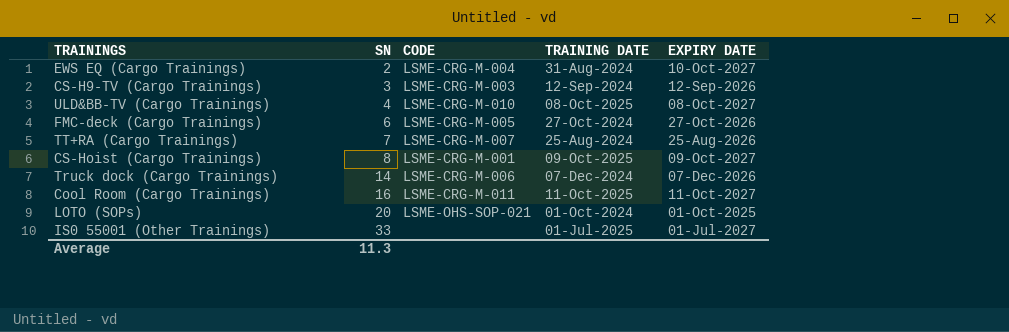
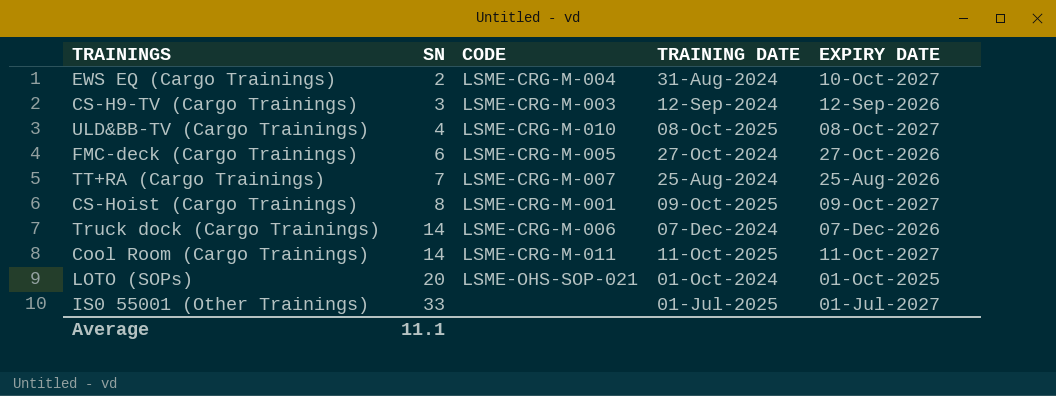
Cool Room (Cargo Trainings) | SN: 16 -> 14
Average | SN: 11.3 -> 11.1

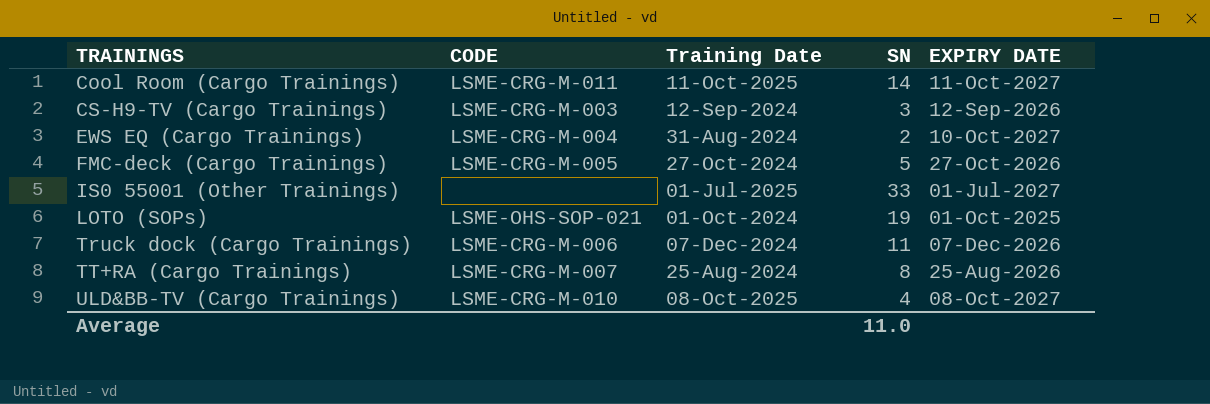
row order: SN ascending -> TRAININGS ascending
column name: TRAINING DATE -> Training Date
column SN | position: 2 -> 4
row CS-Hoist (Cargo Trainings): 8 | LSME-CRG-M-001 | 09-Oct-2025 | 09-Oct-2027 -> none
FMC-deck (Cargo Trainings) | SN: 6 -> 5
LOTO (SOPs) | SN: 20 -> 19
Truck dock (Cargo Trainings) | SN: 14 -> 11
TT+RA (Cargo Trainings) | SN: 7 -> 8
Average | SN: 11.1 -> 11.0

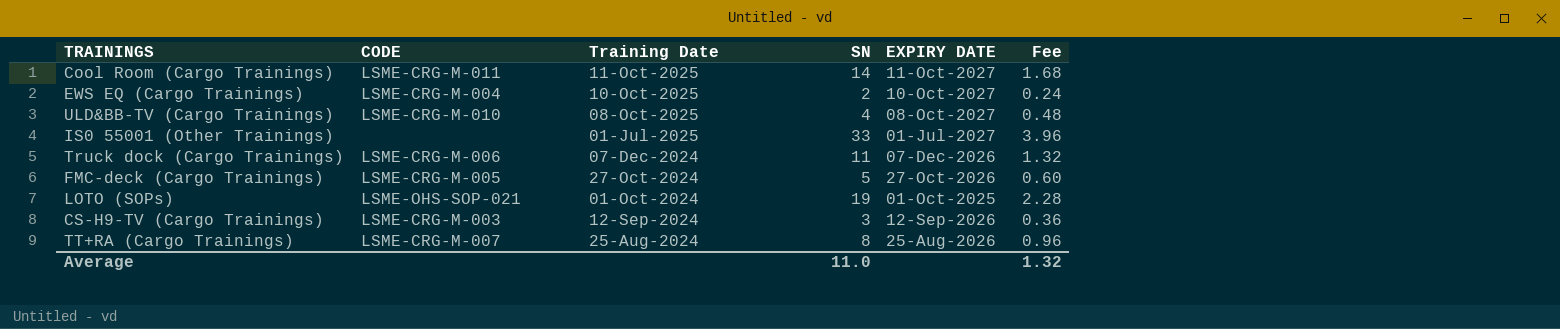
row order: TRAININGS ascending -> Training Date descending
column Fee | formula: none -> [SN] * 0.12
EWS EQ (Cargo Trainings) | Training Date: 31-Aug-2024 -> 10-Oct-2025

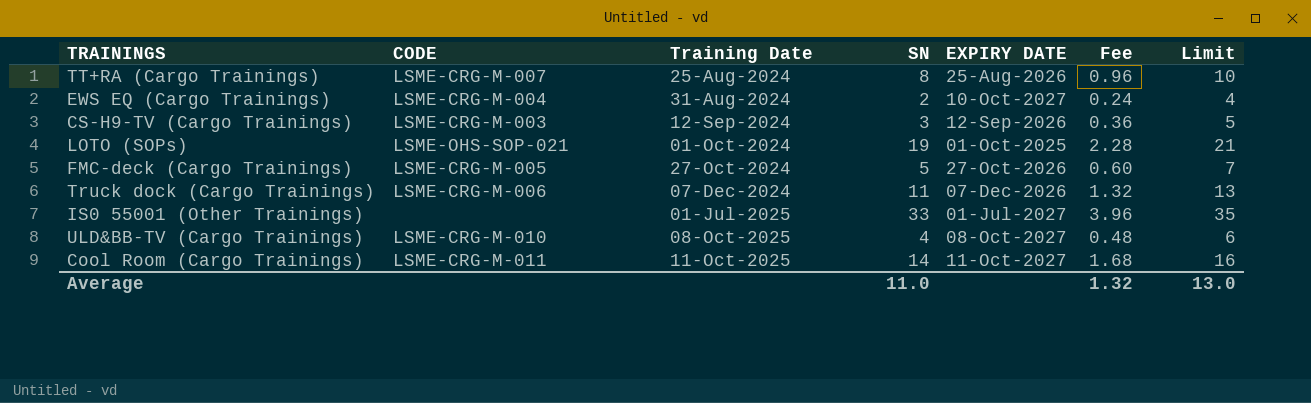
row order: Training Date descending -> Training Date ascending
column Limit | formula: none -> [SN] + 2
EWS EQ (Cargo Trainings) | Training Date: 10-Oct-2025 -> 31-Aug-2024

